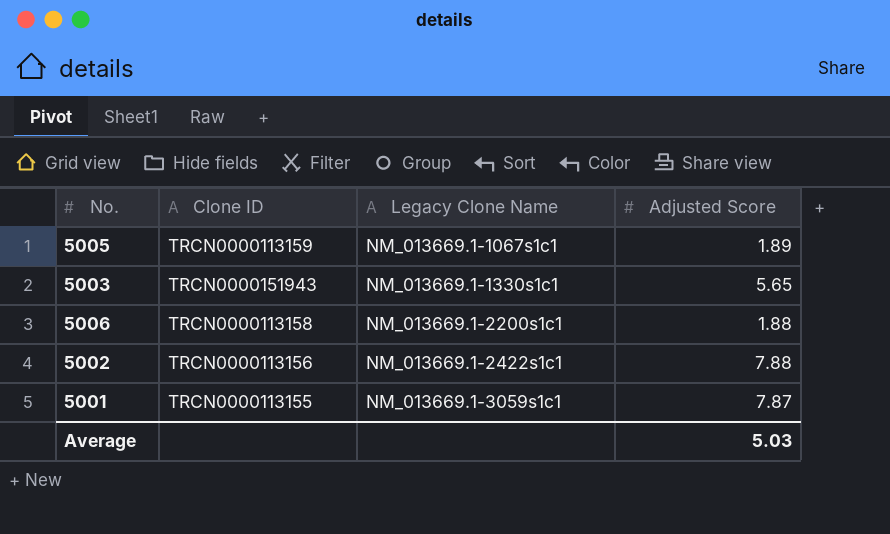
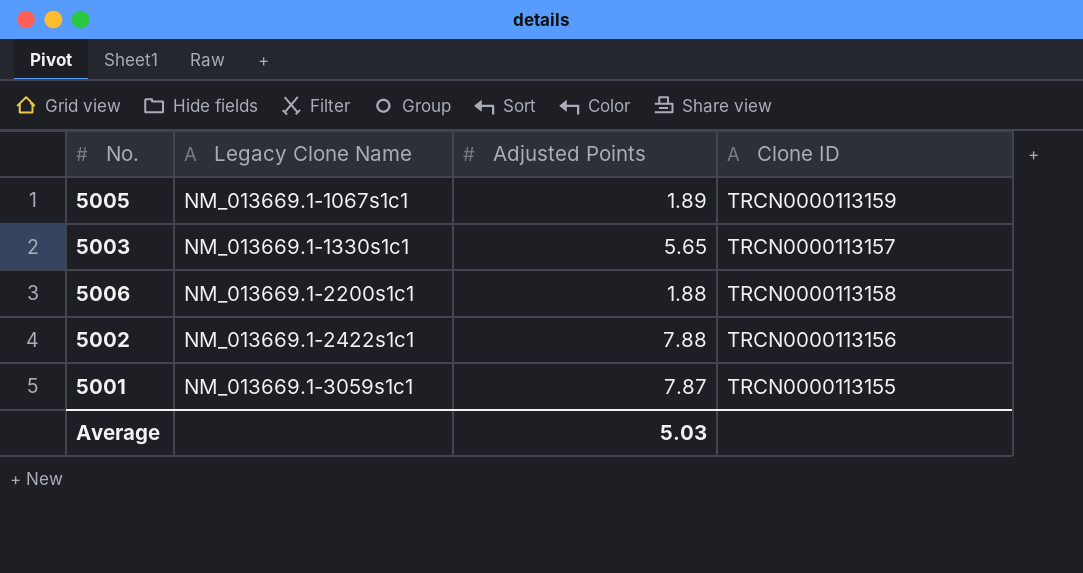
column name: Adjusted Score -> Adjusted Points
column Clone ID | position: 2 -> 4
5003 | Clone ID: TRCN0000151943 -> TRCN0000113157

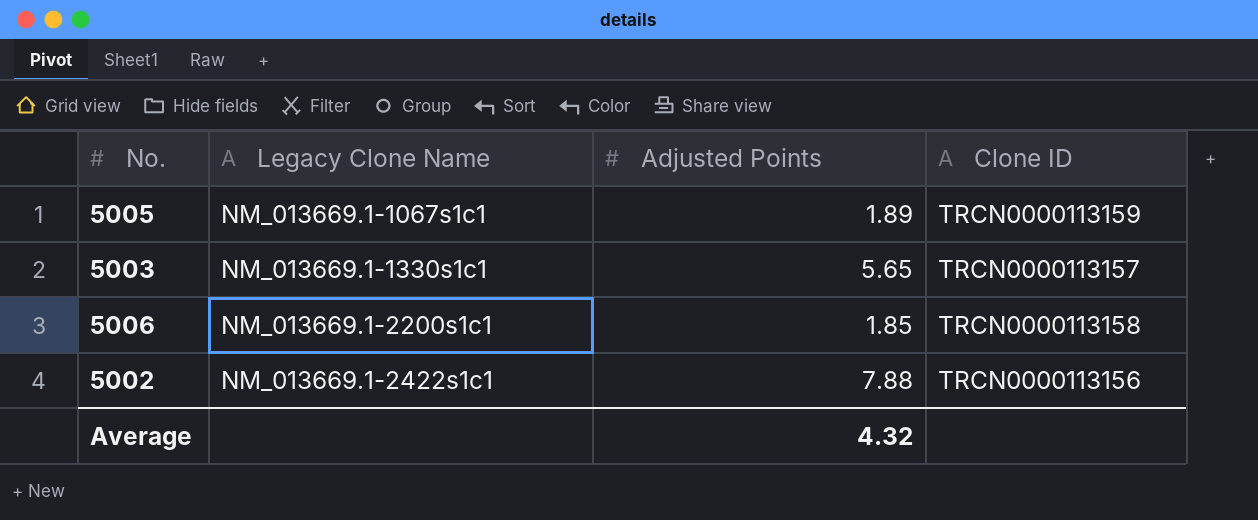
row 5001: NM_013669.1-3059s1c1 | 7.87 | TRCN0000113155 -> none
5006 | Adjusted Points: 1.88 -> 1.85
Average | Adjusted Points: 5.03 -> 4.32

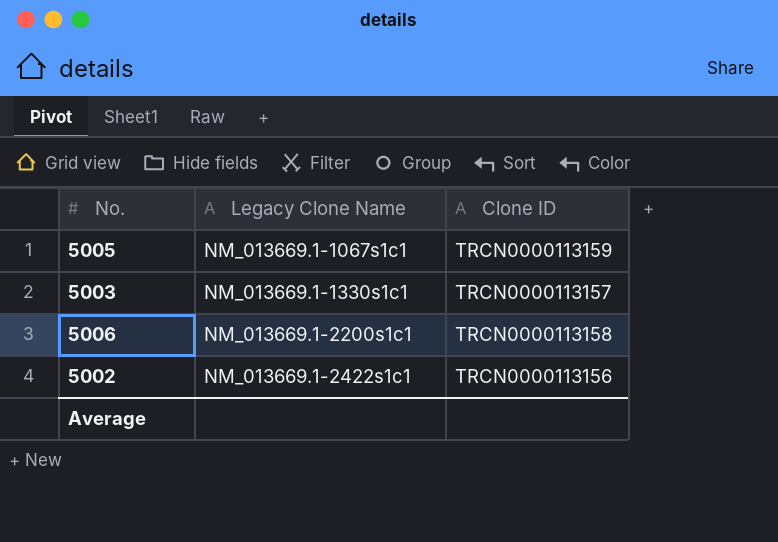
column Adjusted Points | position: 3 -> none

